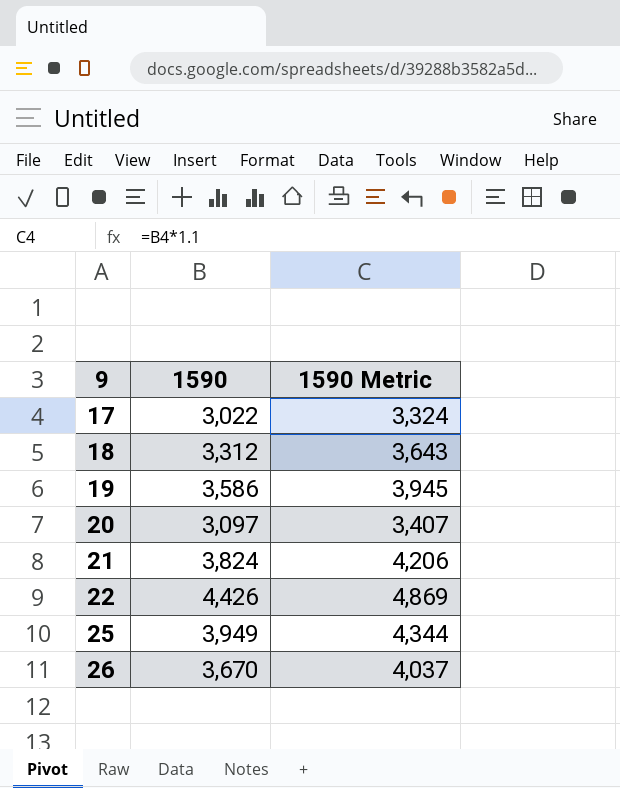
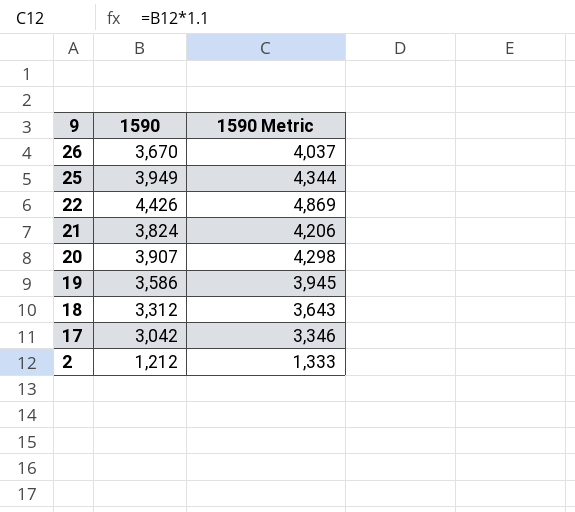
row order: 9 ascending -> 9 descending
20 | 1590: 3,097 -> 3,907
20 | 1590 Metric: 3,407 -> 4,298
17 | 1590: 3,022 -> 3,042
17 | 1590 Metric: 3,324 -> 3,346
row 2: none -> 1,212 | 1,333

